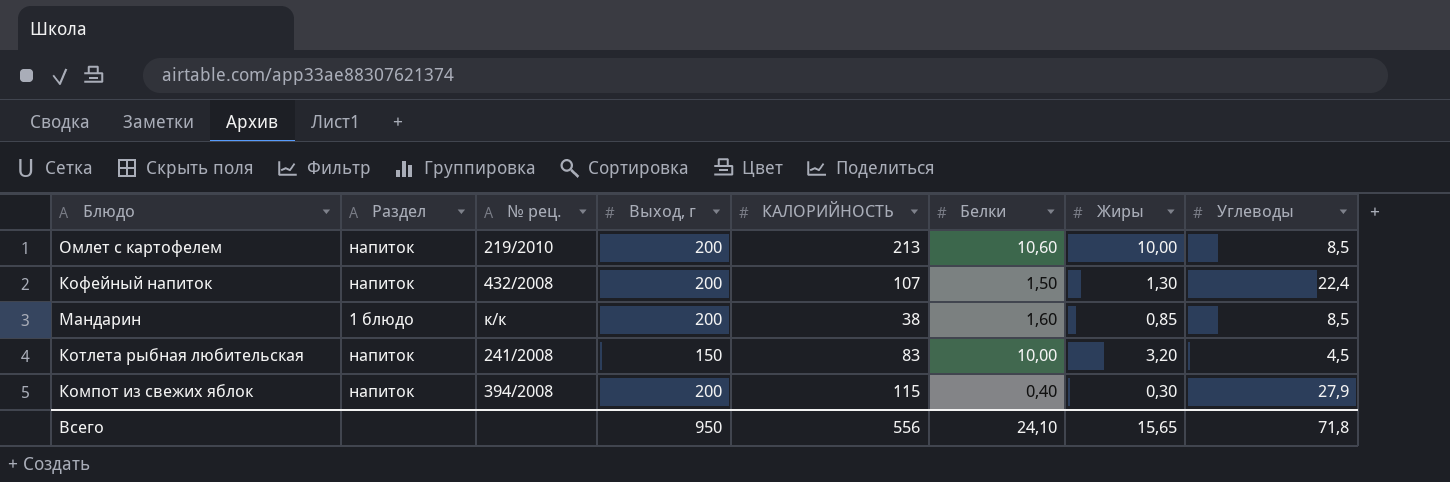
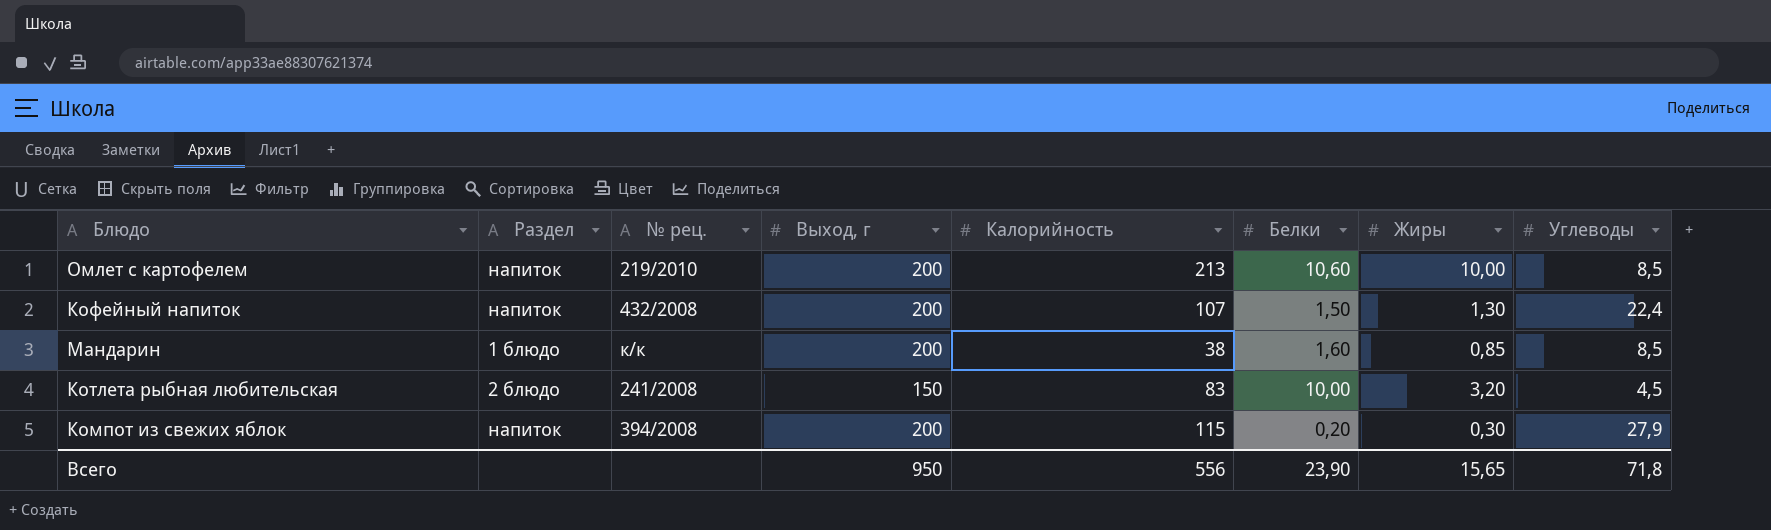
column name: КАЛОРИЙНОСТЬ -> Калорийность
Котлета рыбная любительская | Раздел: напиток -> 2 блюдо
Компот из свежих яблок | Белки: 0,40 -> 0,20
Всего | Белки: 24,10 -> 23,90

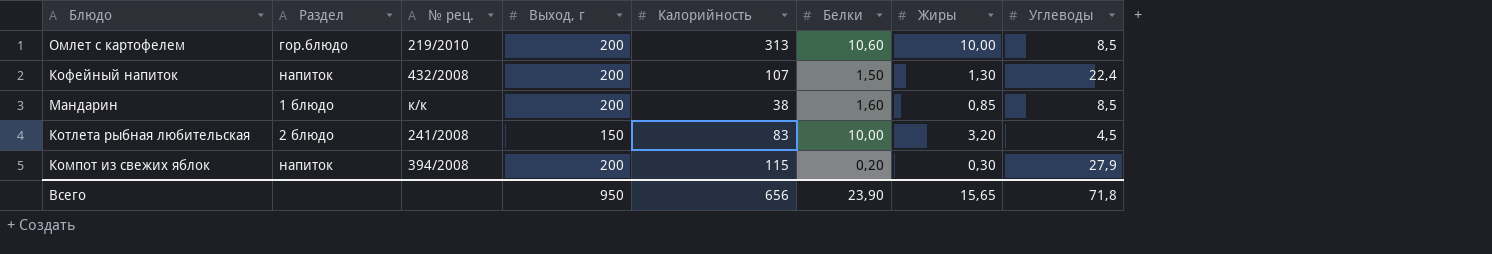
Омлет с картофелем | Раздел: напиток -> гор.блюдо
Омлет с картофелем | Калорийность: 213 -> 313
Всего | Калорийность: 556 -> 656

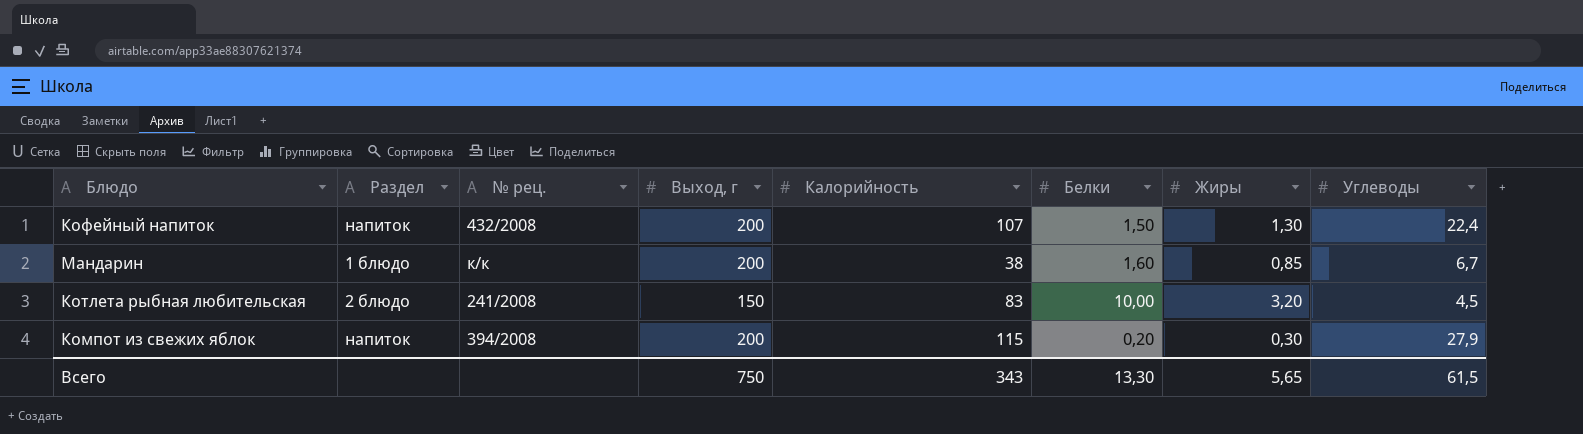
row Омлет с картофелем: гор.блюдо | 219/2010 | 200 | 313 | 10,60 | 10,00 | 8,5 -> none
Мандарин | Углеводы: 8,5 -> 6,7
Всего | Выход, г: 950 -> 750
Всего | Калорийность: 656 -> 343
Всего | Белки: 23,90 -> 13,30
Всего | Жиры: 15,65 -> 5,65
Всего | Углеводы: 71,8 -> 61,5

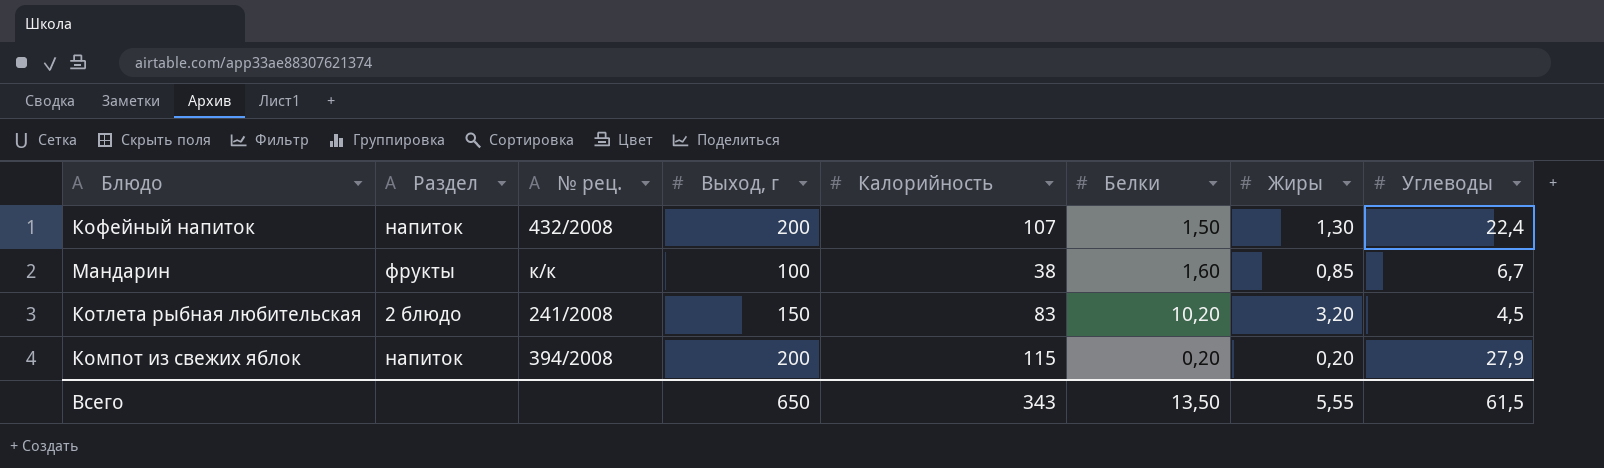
Мандарин | Раздел: 1 блюдо -> фрукты
Мандарин | Выход, г: 200 -> 100
Котлета рыбная любительская | Белки: 10,00 -> 10,20
Компот из свежих яблок | Жиры: 0,30 -> 0,20
Всего | Выход, г: 750 -> 650
Всего | Белки: 13,30 -> 13,50
Всего | Жиры: 5,65 -> 5,55

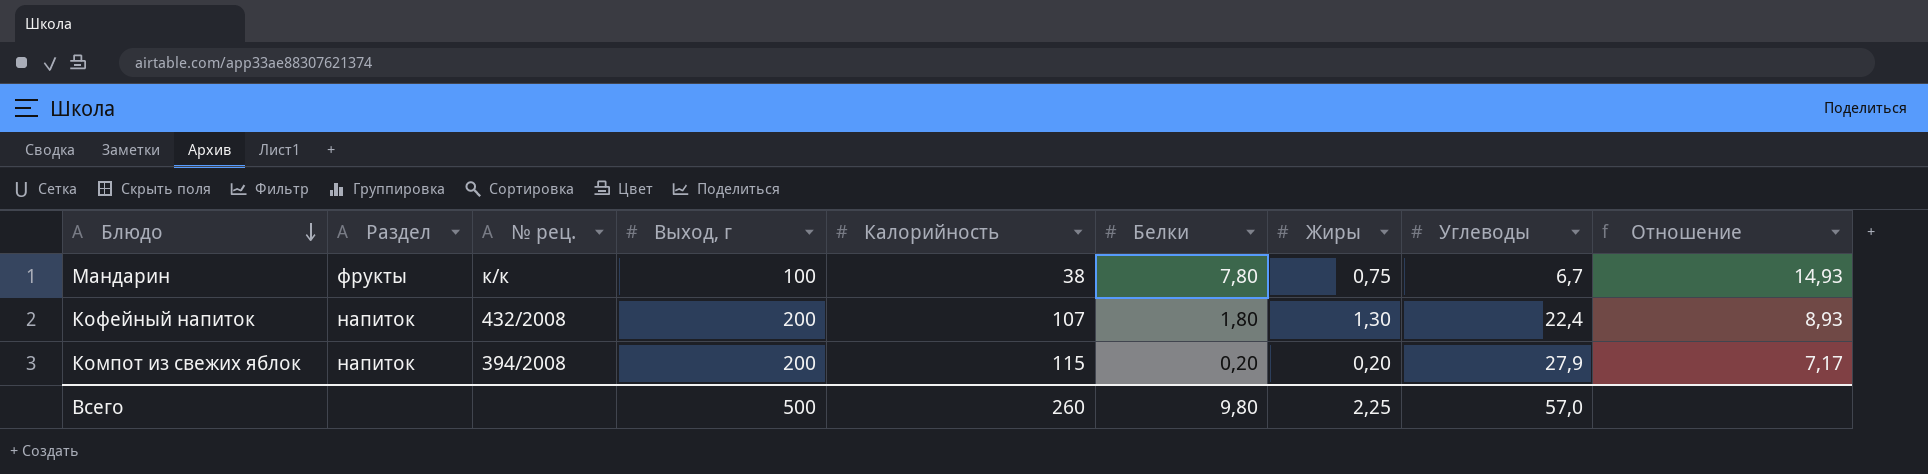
row order: none -> Блюдо descending
column Отношение | formula: none -> [Выход, г] / [Углеводы]
row Котлета рыбная любительская: 2 блюдо | 241/2008 | 150 | 83 | 10,20 | 3,20 | 4,5 -> none
Мандарин | Белки: 1,60 -> 7,80
Мандарин | Жиры: 0,85 -> 0,75
Кофейный напиток | Белки: 1,50 -> 1,80
Всего | Выход, г: 650 -> 500
Всего | Калорийность: 343 -> 260
Всего | Белки: 13,50 -> 9,80
Всего | Жиры: 5,55 -> 2,25
Всего | Углеводы: 61,5 -> 57,0

